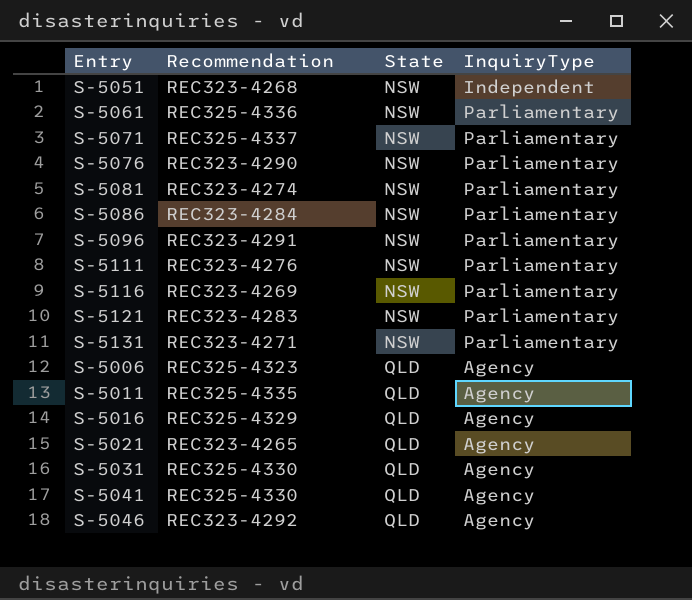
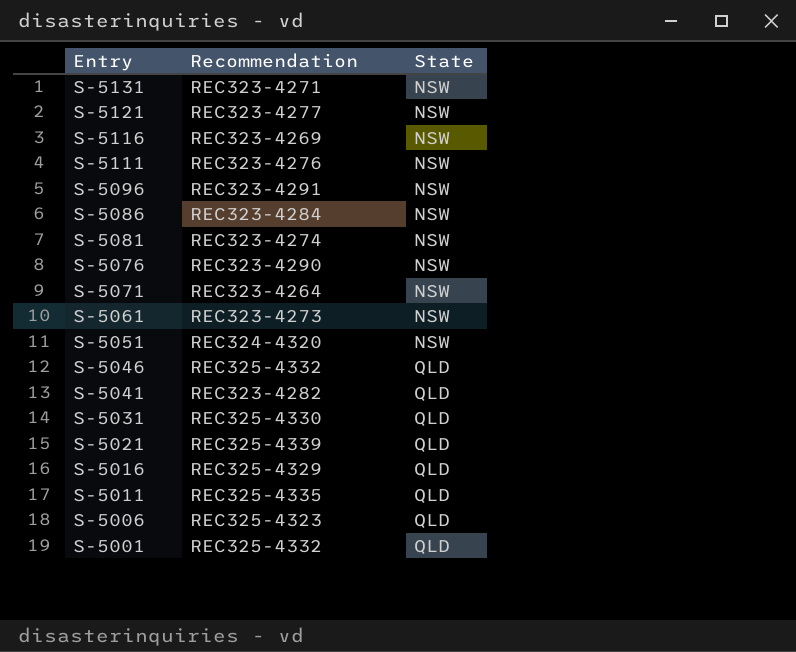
row order: State ascending -> Entry descending
column InquiryType | position: 4 -> none
S-5121 | Recommendation: REC323-4283 -> REC323-4277
S-5071 | Recommendation: REC325-4337 -> REC323-4264
S-5061 | Recommendation: REC325-4336 -> REC323-4273
S-5051 | Recommendation: REC323-4268 -> REC324-4320
S-5046 | Recommendation: REC323-4292 -> REC325-4332
S-5041 | Recommendation: REC325-4330 -> REC323-4282
S-5021 | Recommendation: REC323-4265 -> REC325-4339
row S-5001: none -> REC325-4332 | QLD

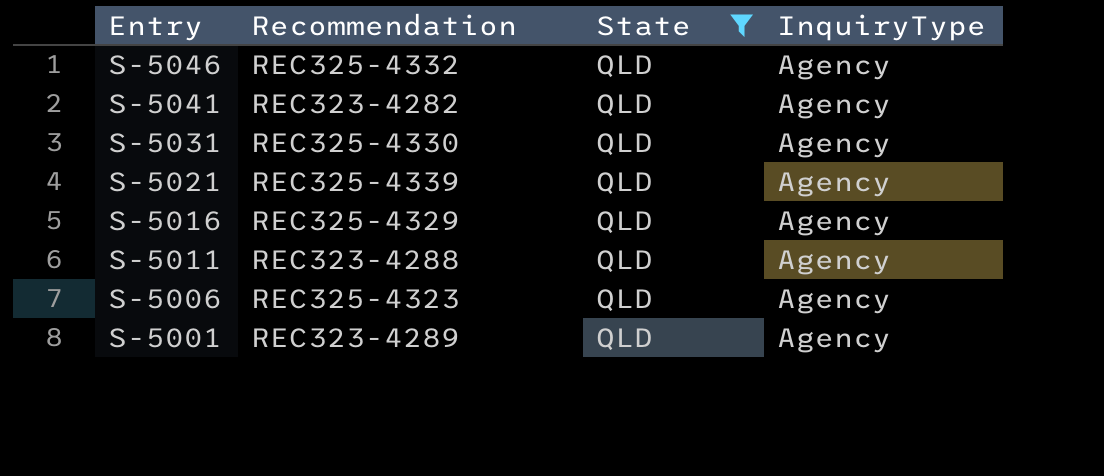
filter: none -> State = QLD
column InquiryType | position: none -> 4
S-5011 | Recommendation: REC325-4335 -> REC323-4288
S-5001 | Recommendation: REC325-4332 -> REC323-4289

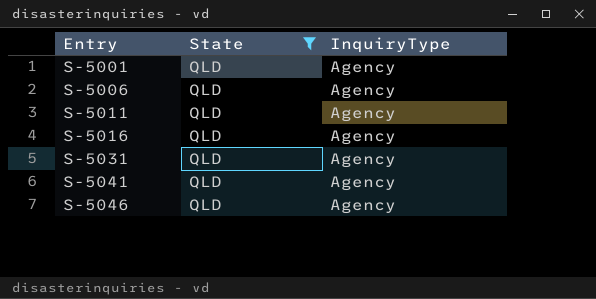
row order: Entry descending -> Entry ascending
column Recommendation | position: 2 -> none
row S-5021: REC325-4339 | QLD | Agency -> none

